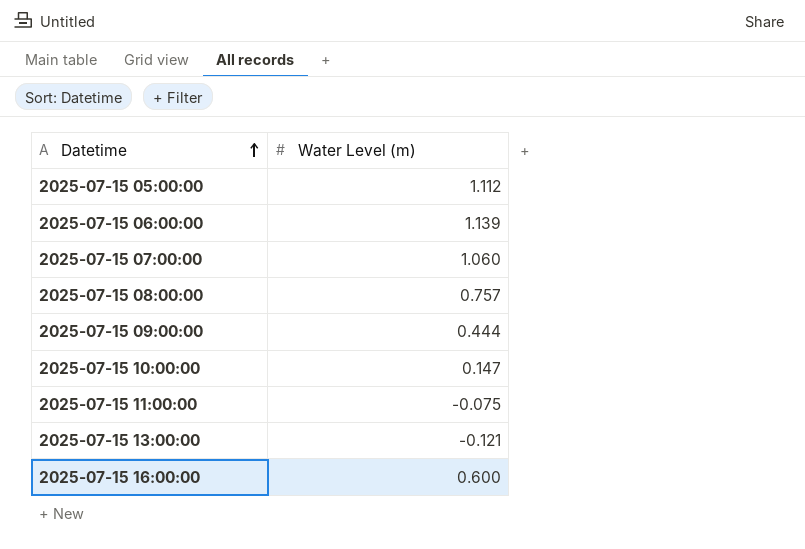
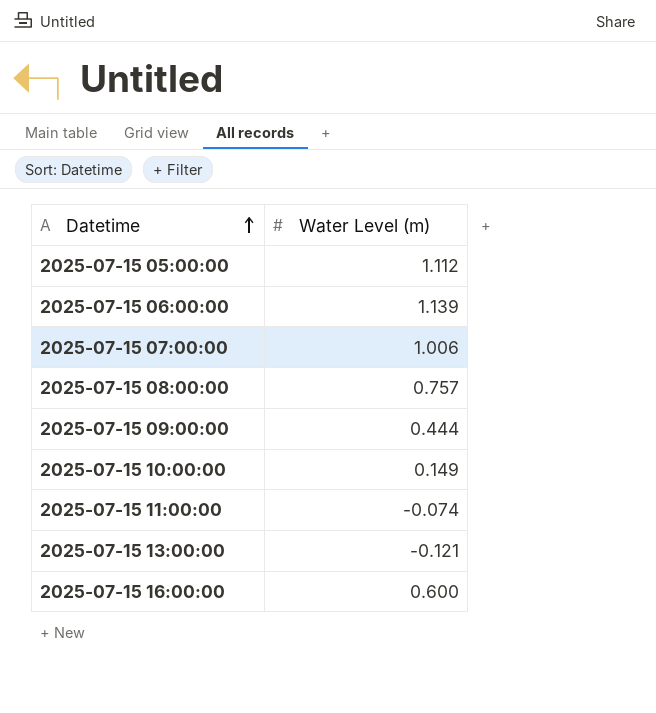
2025-07-15 07:00:00 | Water Level (m): 1.060 -> 1.006
2025-07-15 10:00:00 | Water Level (m): 0.147 -> 0.149
2025-07-15 11:00:00 | Water Level (m): -0.075 -> -0.074

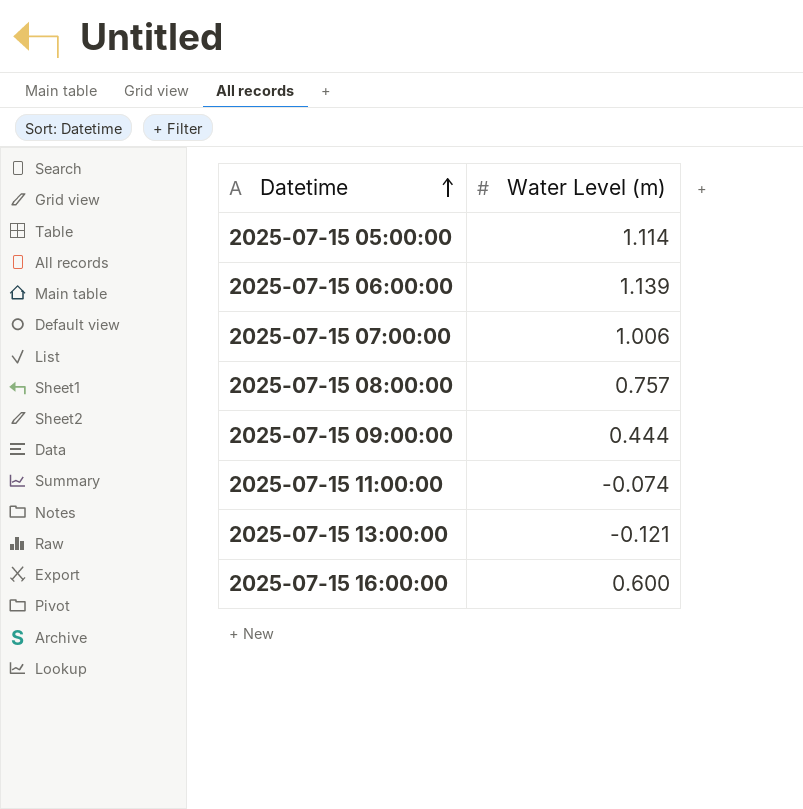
row 2025-07-15 10:00:00: 0.149 -> none
2025-07-15 05:00:00 | Water Level (m): 1.112 -> 1.114

